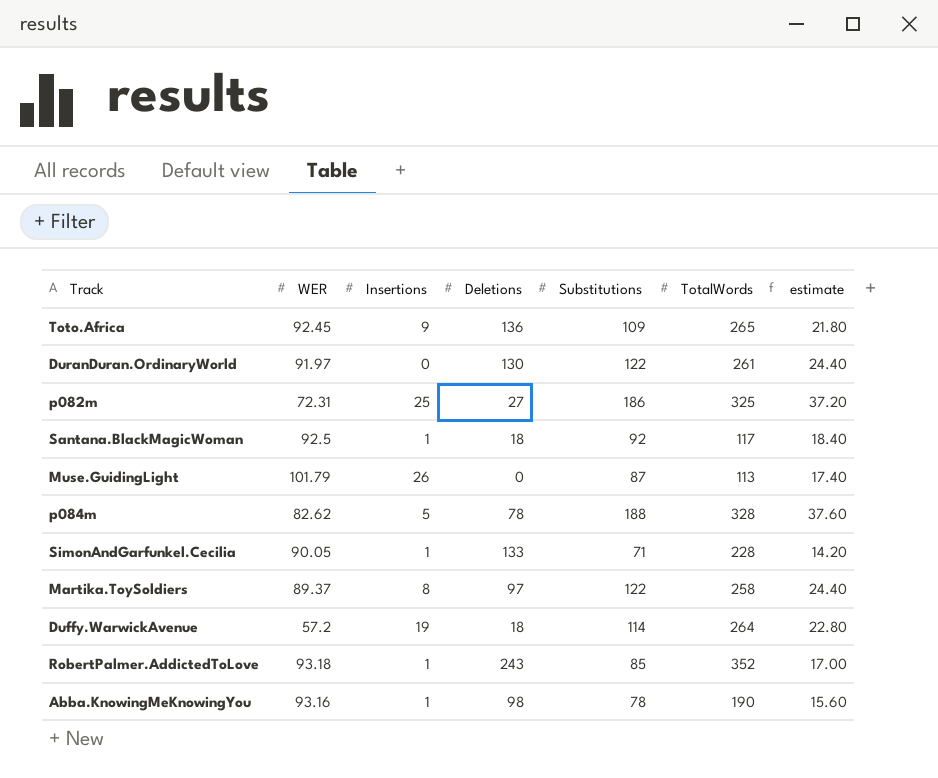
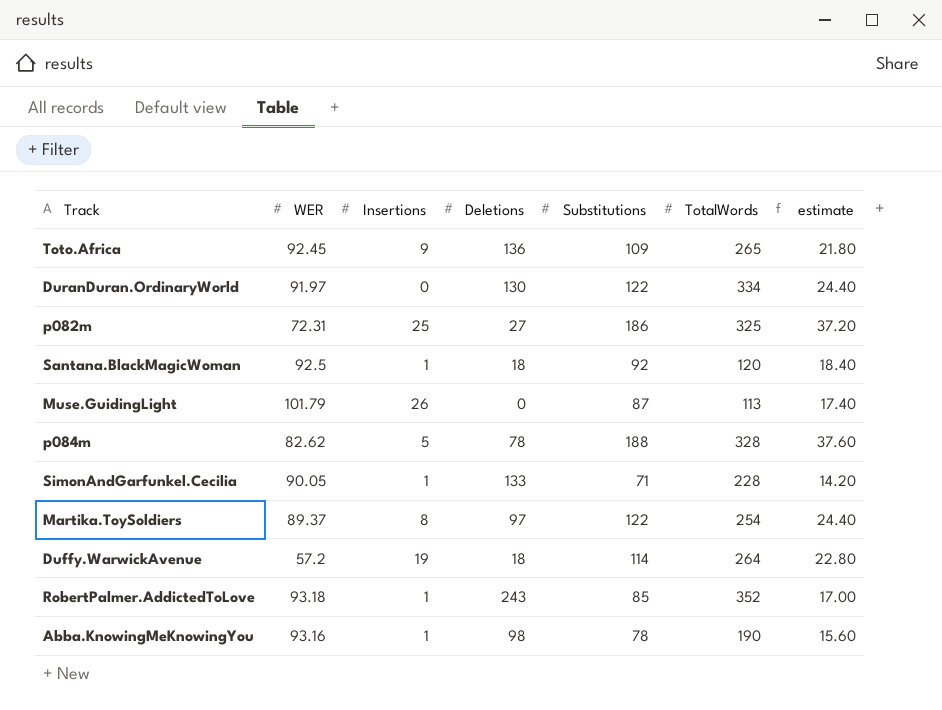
DuranDuran.OrdinaryWorld | TotalWords: 261 -> 334
Santana.BlackMagicWoman | TotalWords: 117 -> 120
Martika.ToySoldiers | TotalWords: 258 -> 254

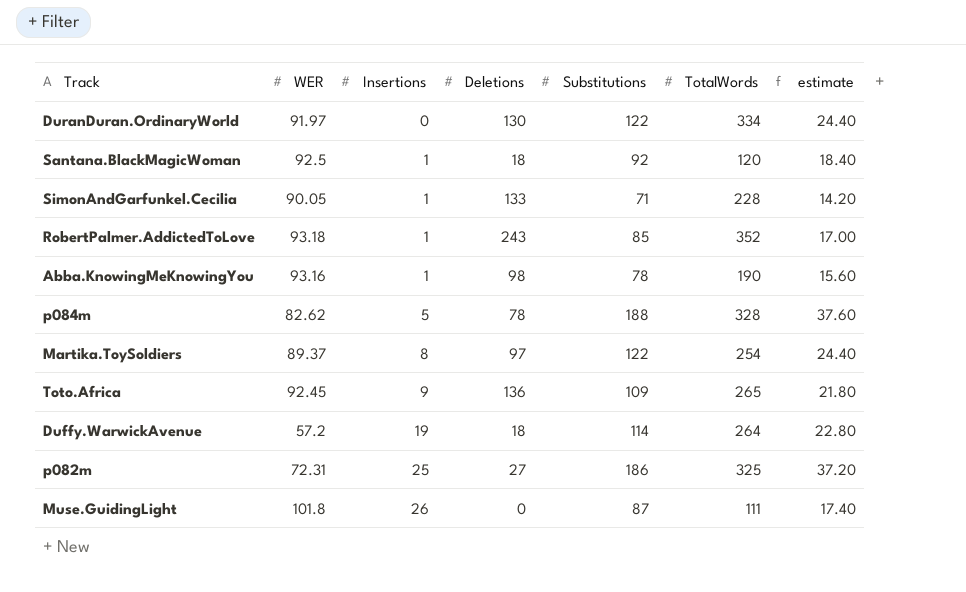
row order: none -> Insertions ascending
Muse.GuidingLight | WER: 101.79 -> 101.8
Muse.GuidingLight | TotalWords: 113 -> 111

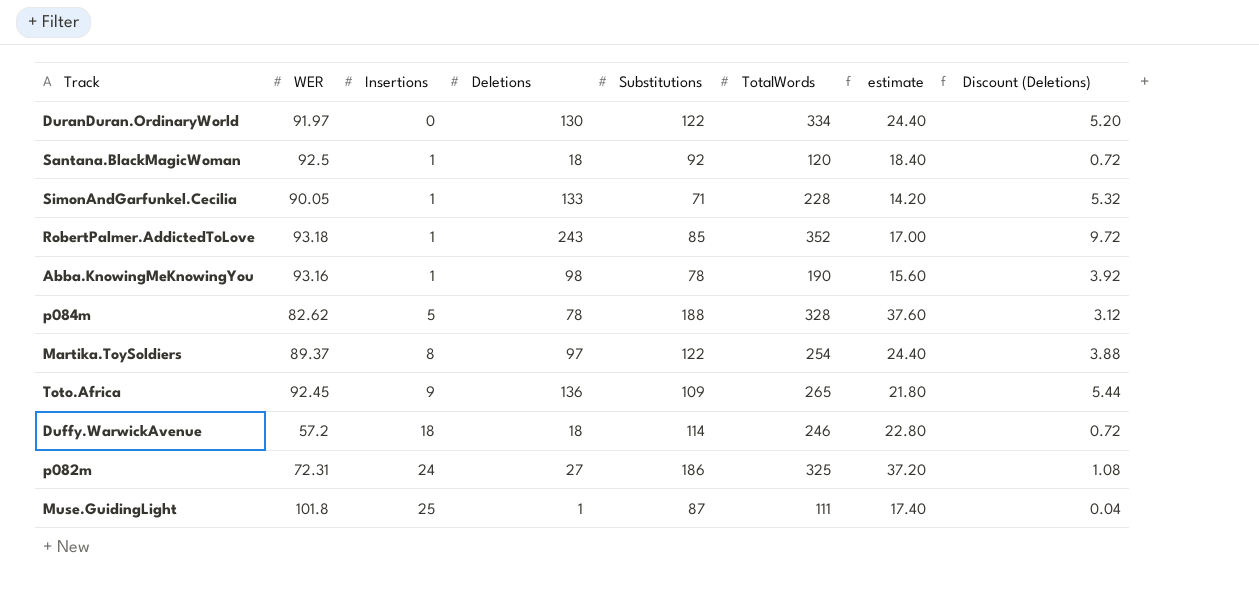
column Discount (Deletions) | formula: none -> [Deletions] * 0.04
Duffy.WarwickAvenue | Insertions: 19 -> 18
Duffy.WarwickAvenue | TotalWords: 264 -> 246
p082m | Insertions: 25 -> 24
Muse.GuidingLight | Insertions: 26 -> 25
Muse.GuidingLight | Deletions: 0 -> 1

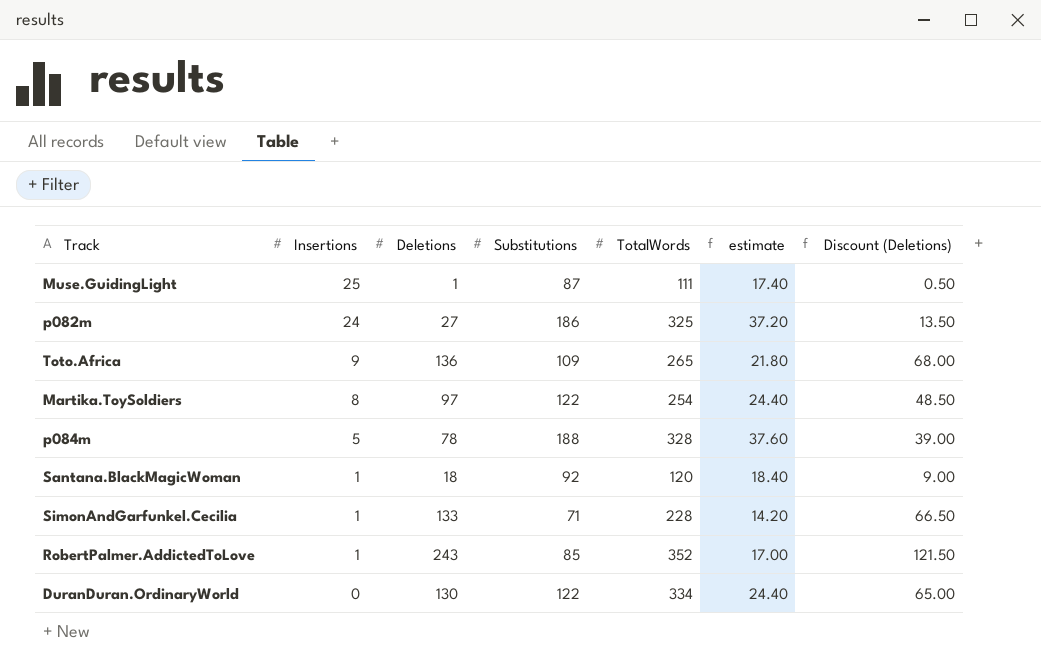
row order: Insertions ascending -> Insertions descending
column WER | position: 2 -> none
column Discount (Deletions) | formula: [Deletions] * 0.04 -> [Deletions] * 0.5
row Abba.KnowingMeKnowingYou: 93.16 | 1 | 98 | 78 | 190 | 15.60 | 3.92 -> none
row Duffy.WarwickAvenue: 57.2 | 18 | 18 | 114 | 246 | 22.80 | 0.72 -> none

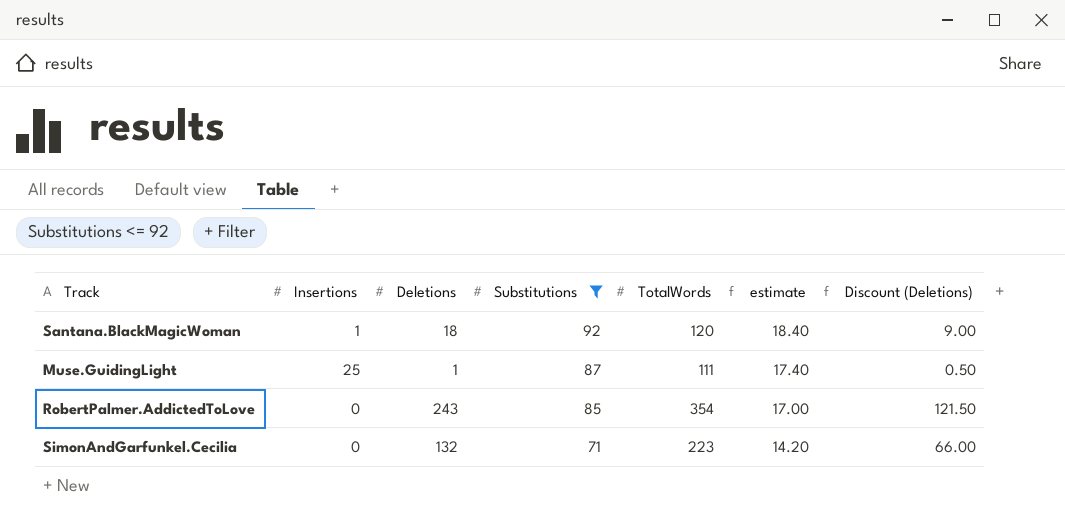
filter: none -> Substitutions <= 92
row order: Insertions descending -> Substitutions descending
RobertPalmer.AddictedToLove | Insertions: 1 -> 0
RobertPalmer.AddictedToLove | TotalWords: 352 -> 354
SimonAndGarfunkel.Cecilia | Insertions: 1 -> 0
SimonAndGarfunkel.Cecilia | Deletions: 133 -> 132
SimonAndGarfunkel.Cecilia | TotalWords: 228 -> 223
SimonAndGarfunkel.Cecilia | Discount (Deletions): 66.50 -> 66.00

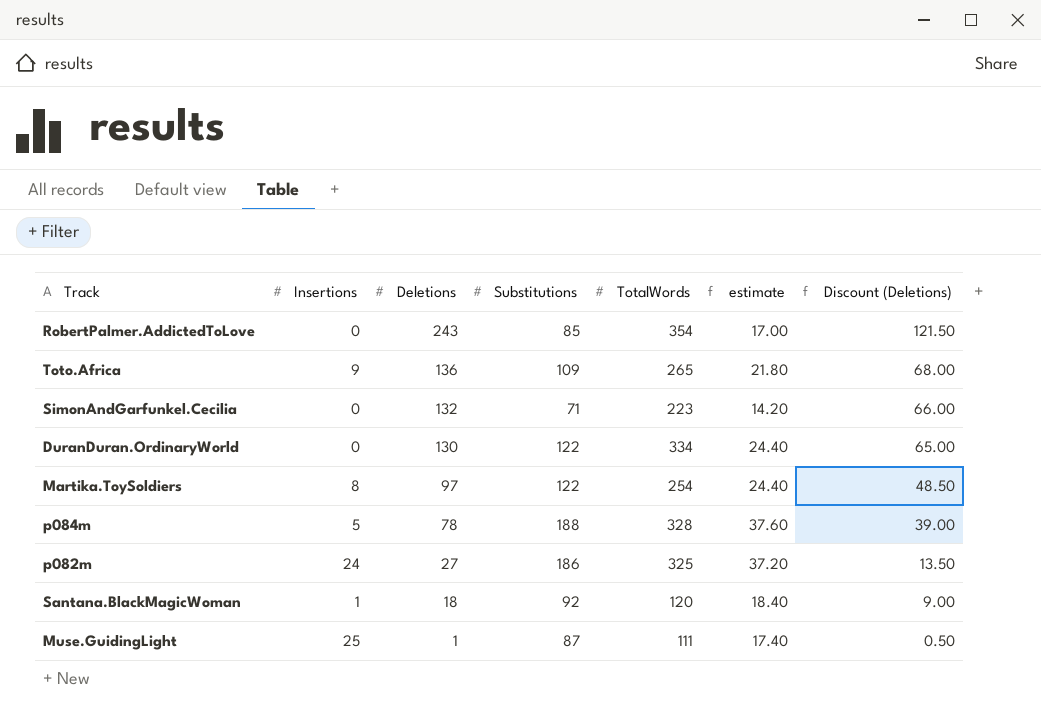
filter: Substitutions <= 92 -> none
row order: Substitutions descending -> Deletions descending

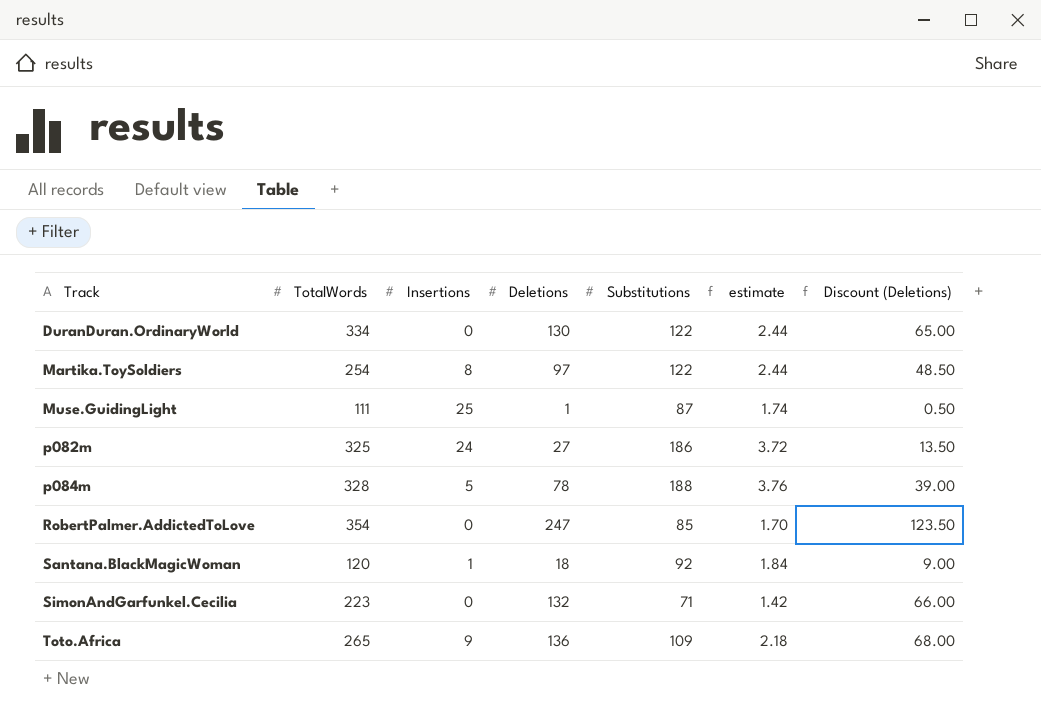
row order: Deletions descending -> Track ascending
column TotalWords | position: 5 -> 2
column estimate | formula: [Substitutions] * 0.2 -> [Substitutions] * 0.02
RobertPalmer.AddictedToLove | Deletions: 243 -> 247
RobertPalmer.AddictedToLove | Discount (Deletions): 121.50 -> 123.50

